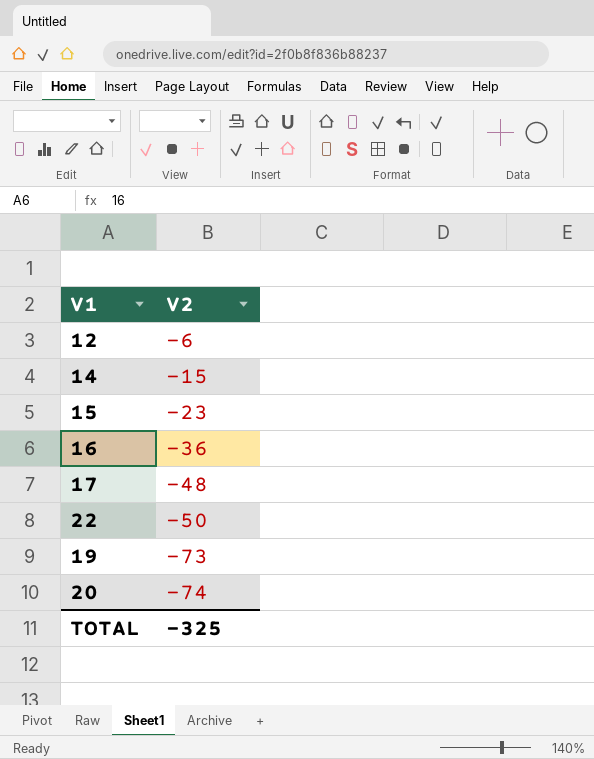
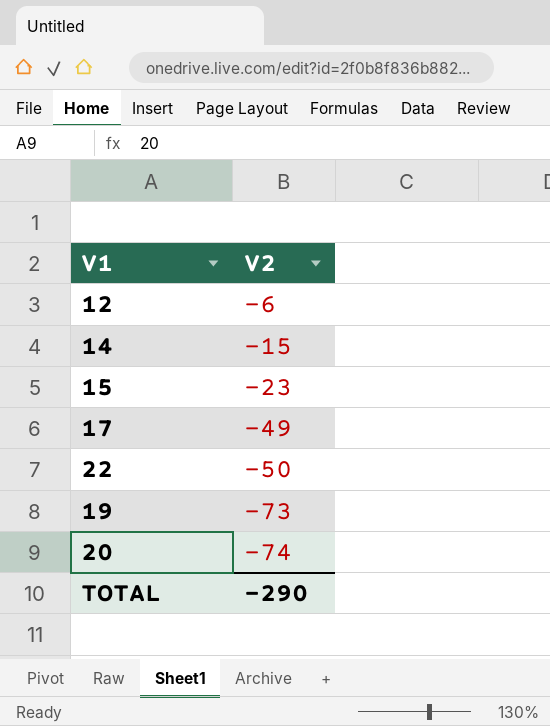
row 16: -36 -> none
17 | V2: -48 -> -49
TOTAL | V2: -325 -> -290

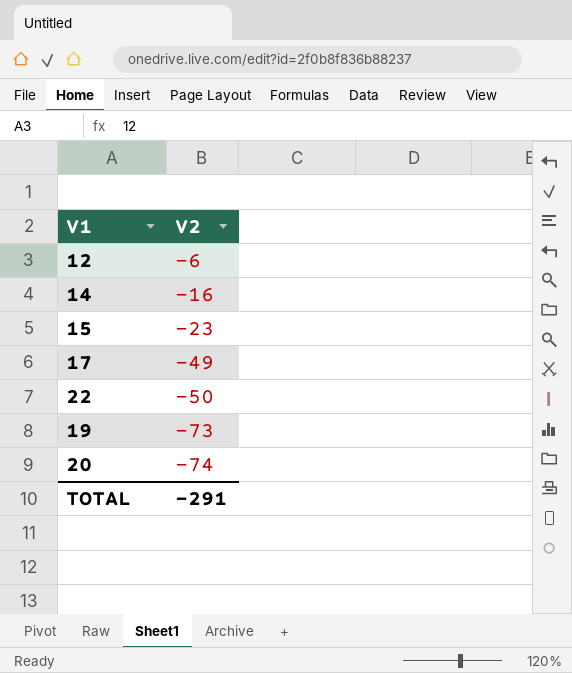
14 | V2: -15 -> -16
TOTAL | V2: -290 -> -291

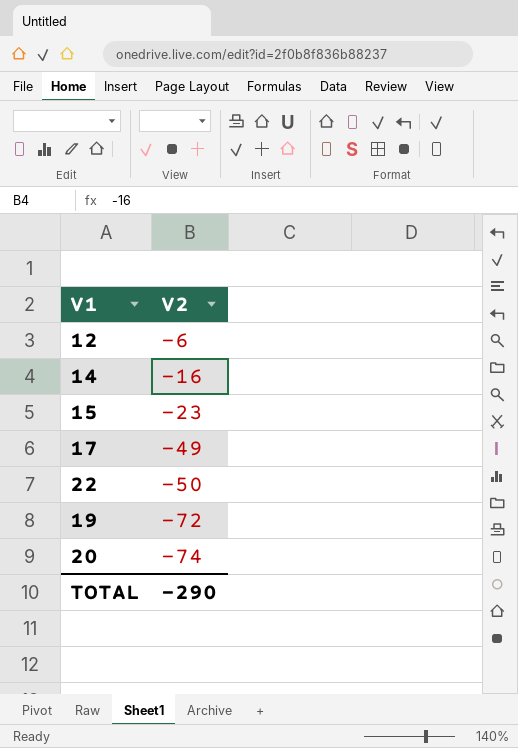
19 | V2: -73 -> -72
TOTAL | V2: -291 -> -290

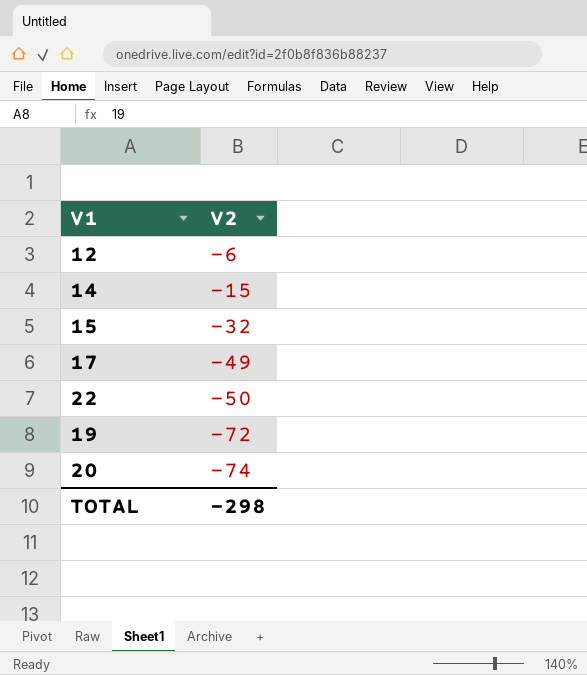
14 | V2: -16 -> -15
15 | V2: -23 -> -32
TOTAL | V2: -290 -> -298

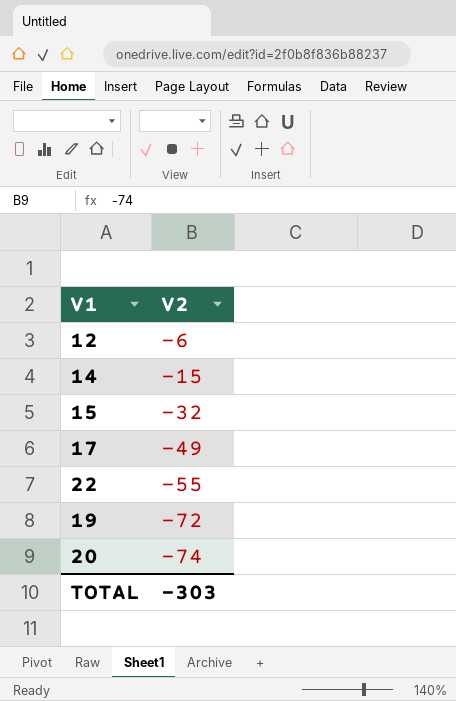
22 | V2: -50 -> -55
TOTAL | V2: -298 -> -303

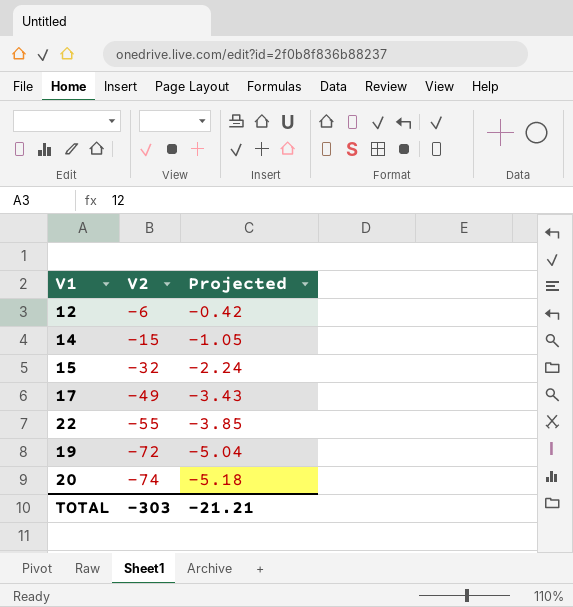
column Projected | formula: none -> [V2] * 0.07

